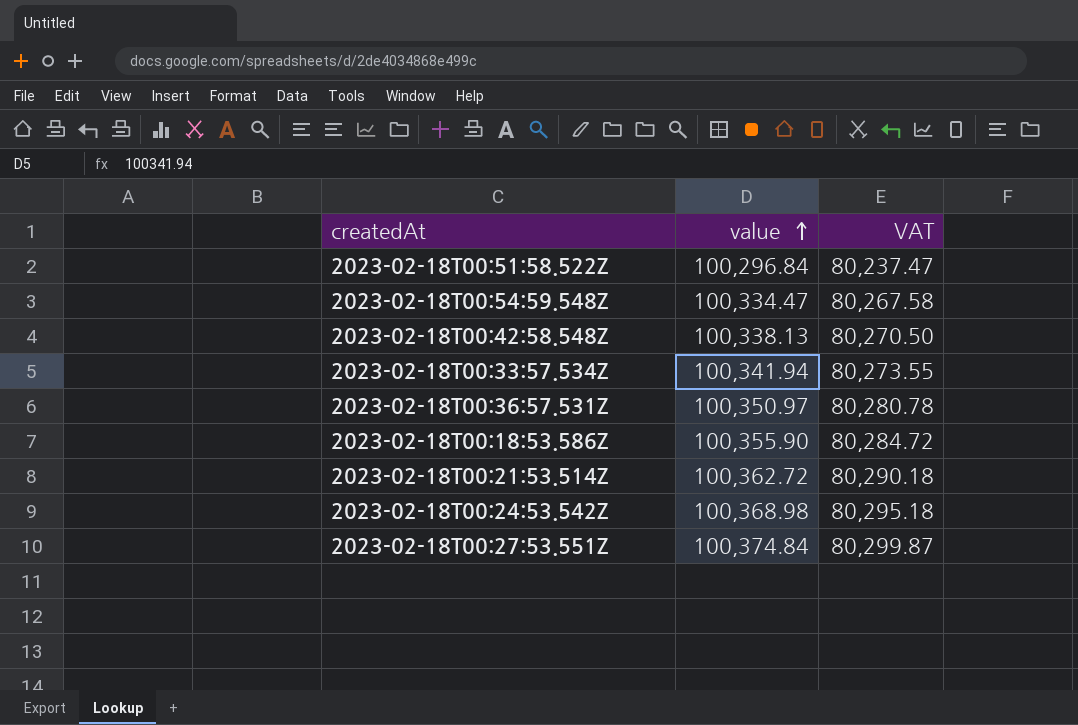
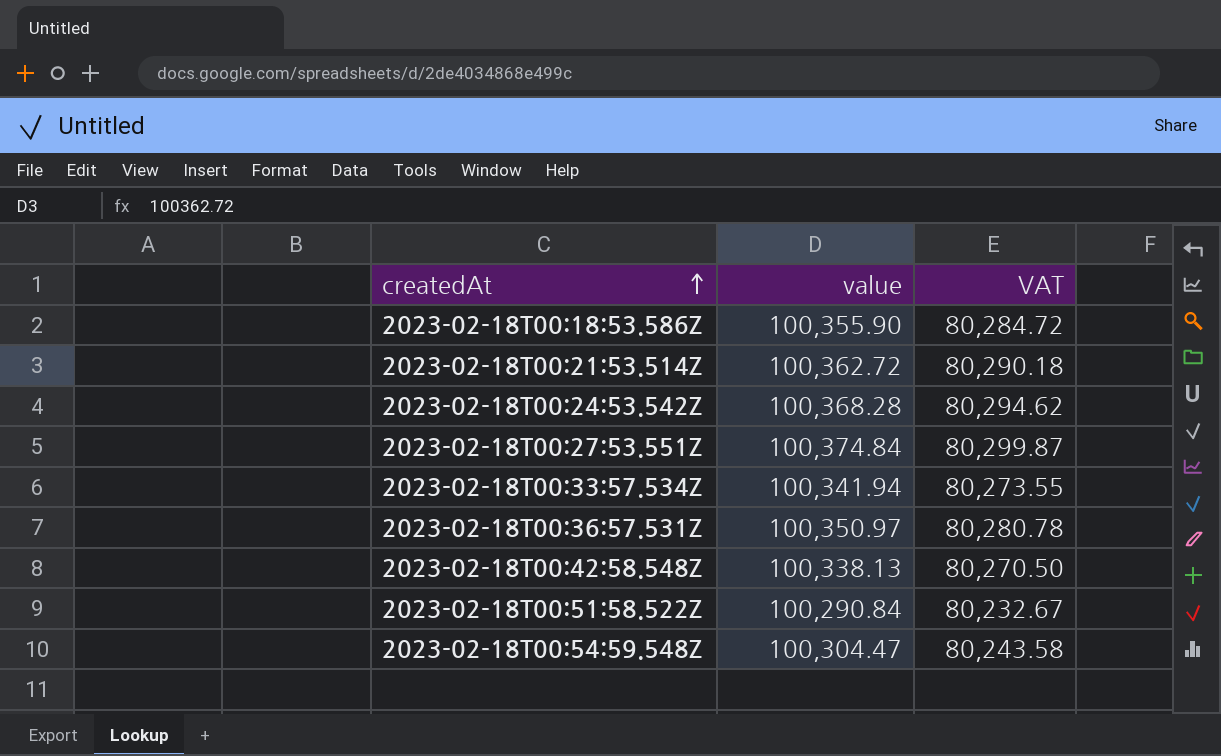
row order: value ascending -> createdAt ascending
2023-02-18T00:24:53.542Z | value: 100,368.98 -> 100,368.28
2023-02-18T00:24:53.542Z | VAT: 80,295.18 -> 80,294.62
2023-02-18T00:51:58.522Z | value: 100,296.84 -> 100,290.84
2023-02-18T00:51:58.522Z | VAT: 80,237.47 -> 80,232.67
2023-02-18T00:54:59.548Z | value: 100,334.47 -> 100,304.47
2023-02-18T00:54:59.548Z | VAT: 80,267.58 -> 80,243.58

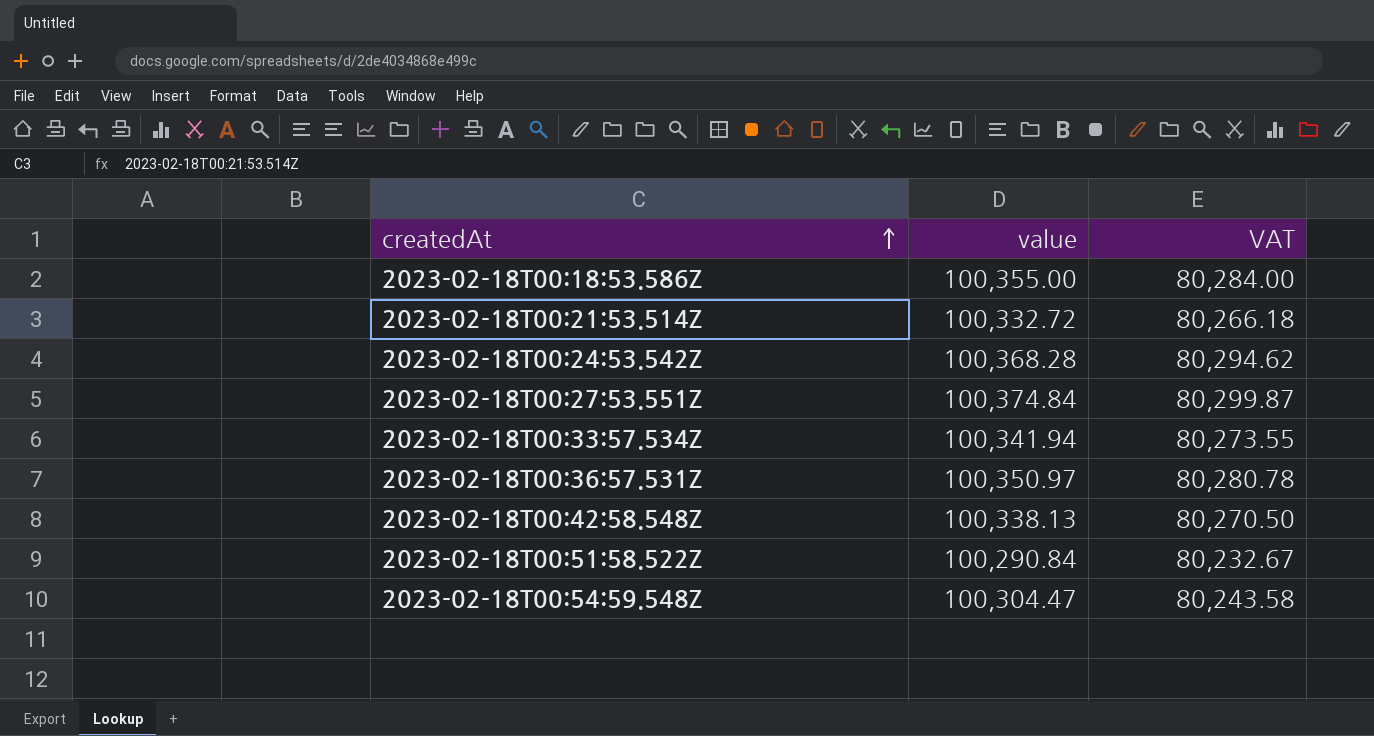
2023-02-18T00:18:53.586Z | value: 100,355.90 -> 100,355.00
2023-02-18T00:18:53.586Z | VAT: 80,284.72 -> 80,284.00
2023-02-18T00:21:53.514Z | value: 100,362.72 -> 100,332.72
2023-02-18T00:21:53.514Z | VAT: 80,290.18 -> 80,266.18

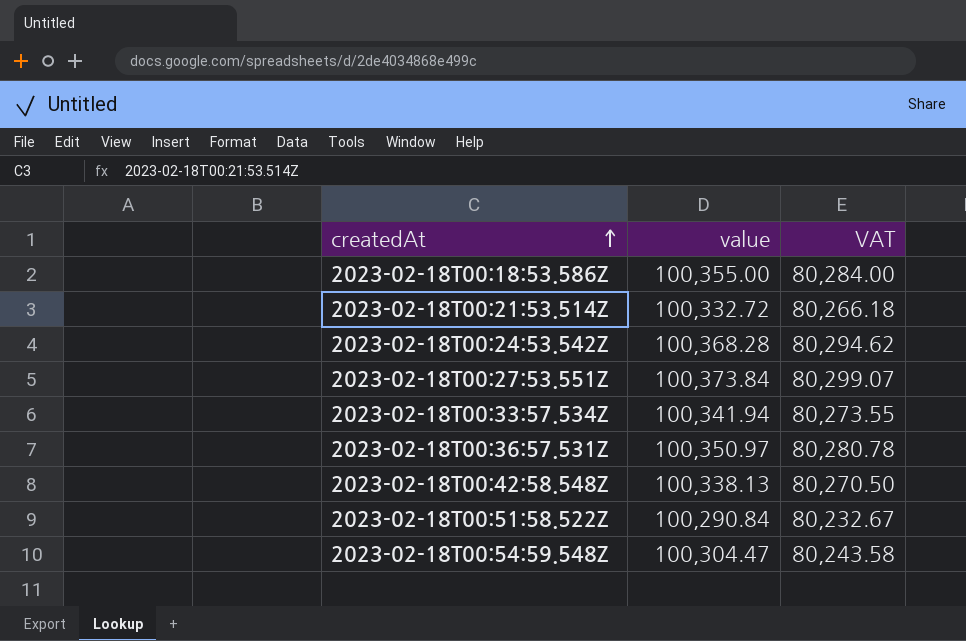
2023-02-18T00:27:53.551Z | value: 100,374.84 -> 100,373.84
2023-02-18T00:27:53.551Z | VAT: 80,299.87 -> 80,299.07

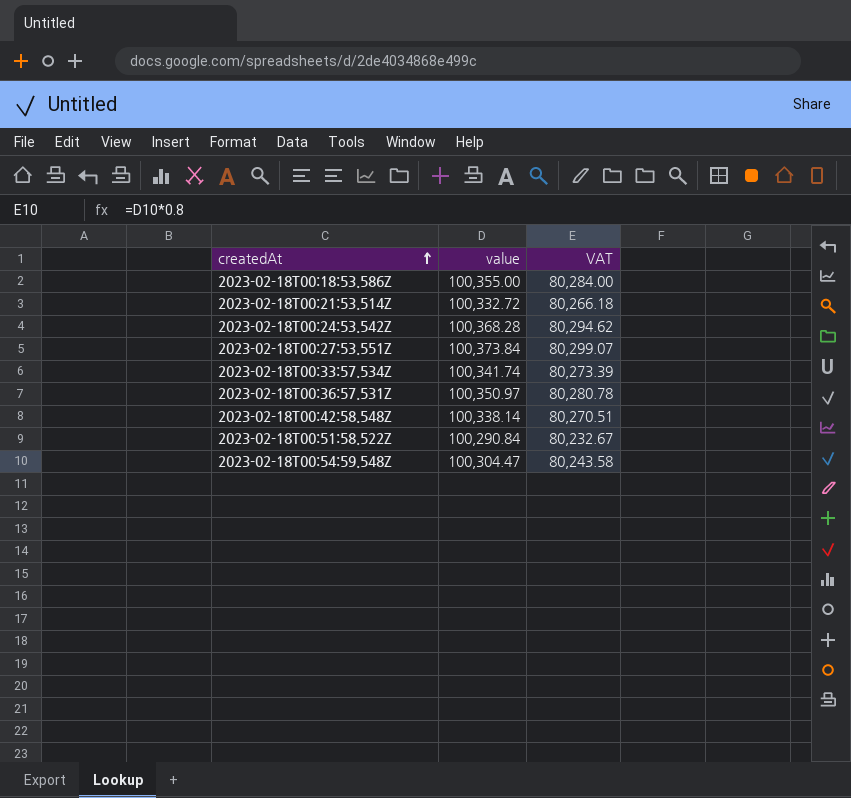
2023-02-18T00:33:57.534Z | value: 100,341.94 -> 100,341.74
2023-02-18T00:33:57.534Z | VAT: 80,273.55 -> 80,273.39
2023-02-18T00:42:58.548Z | value: 100,338.13 -> 100,338.14
2023-02-18T00:42:58.548Z | VAT: 80,270.50 -> 80,270.51

